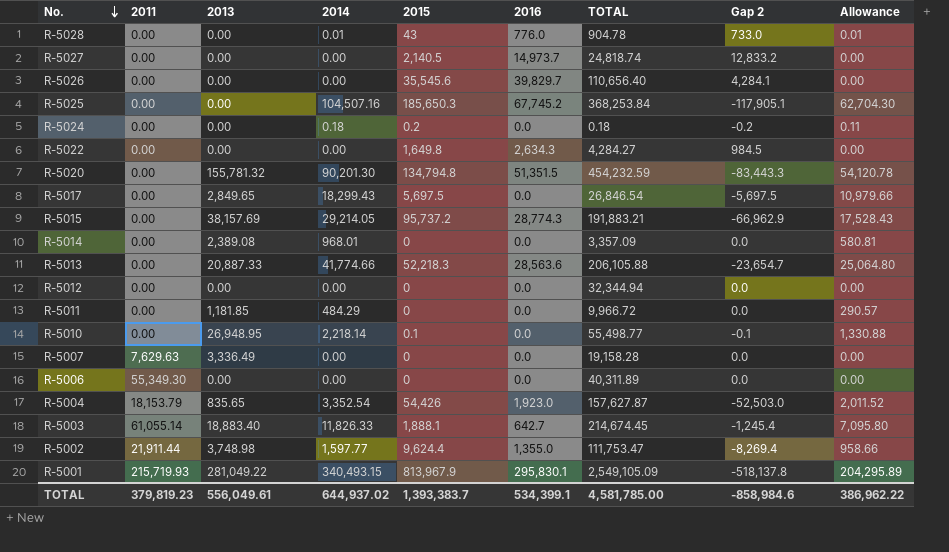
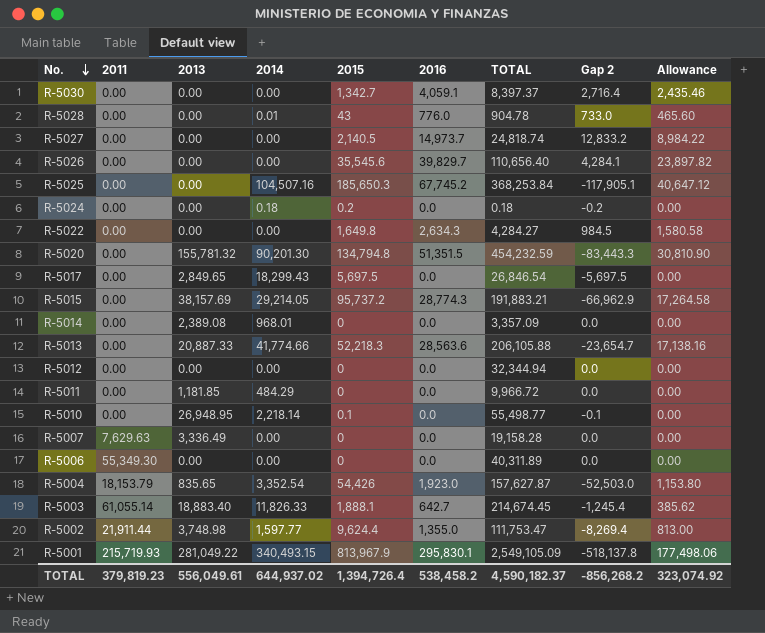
column Allowance | formula: [2014] * 0.6 -> [2016] * 0.6
row R-5030: none -> 0.00 | 0.00 | 0.00 | 1,342.7 | 4,059.1 | 8,397.37 | 2,716.4 | 2,435.46
TOTAL | 2015: 1,393,383.7 -> 1,394,726.4
TOTAL | 2016: 534,399.1 -> 538,458.2
TOTAL | TOTAL: 4,581,785.00 -> 4,590,182.37
TOTAL | Gap 2: -858,984.6 -> -856,268.2
TOTAL | Allowance: 386,962.22 -> 323,074.92

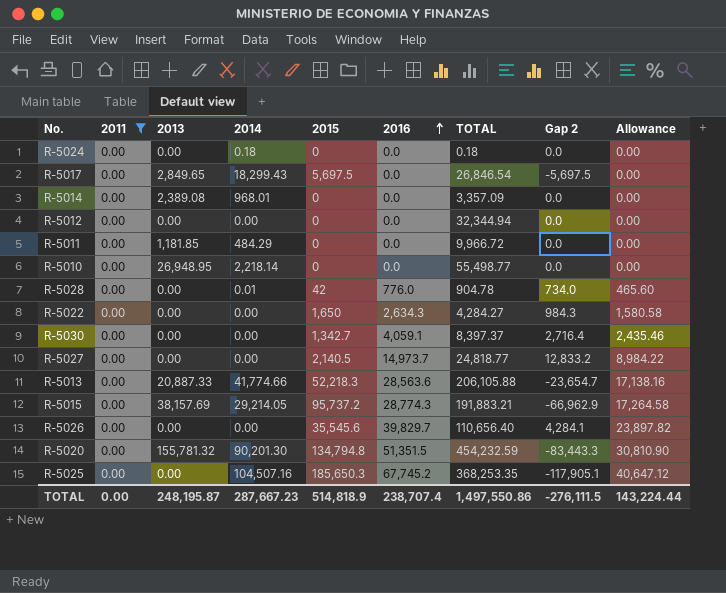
filter: none -> 2011 = 0.00
row order: No. descending -> 2016 ascending
R-5024 | 2015: 0.2 -> 0
R-5024 | Gap 2: -0.2 -> 0.0
R-5010 | 2015: 0.1 -> 0
R-5010 | Gap 2: -0.1 -> 0.0
R-5028 | 2015: 43 -> 42
R-5028 | Gap 2: 733.0 -> 734.0
R-5022 | 2015: 1,649.8 -> 1,650
R-5022 | Gap 2: 984.5 -> 984.3
R-5027 | TOTAL: 24,818.74 -> 24,818.77
R-5025 | TOTAL: 368,253.84 -> 368,253.35
TOTAL | 2011: 379,819.23 -> 0.00
TOTAL | 2013: 556,049.61 -> 248,195.87
TOTAL | 2014: 644,937.02 -> 287,667.23
TOTAL | 2015: 1,394,726.4 -> 514,818.9
TOTAL | 2016: 538,458.2 -> 238,707.4
TOTAL | TOTAL: 4,590,182.37 -> 1,497,550.86
TOTAL | Gap 2: -856,268.2 -> -276,111.5
TOTAL | Allowance: 323,074.92 -> 143,224.44

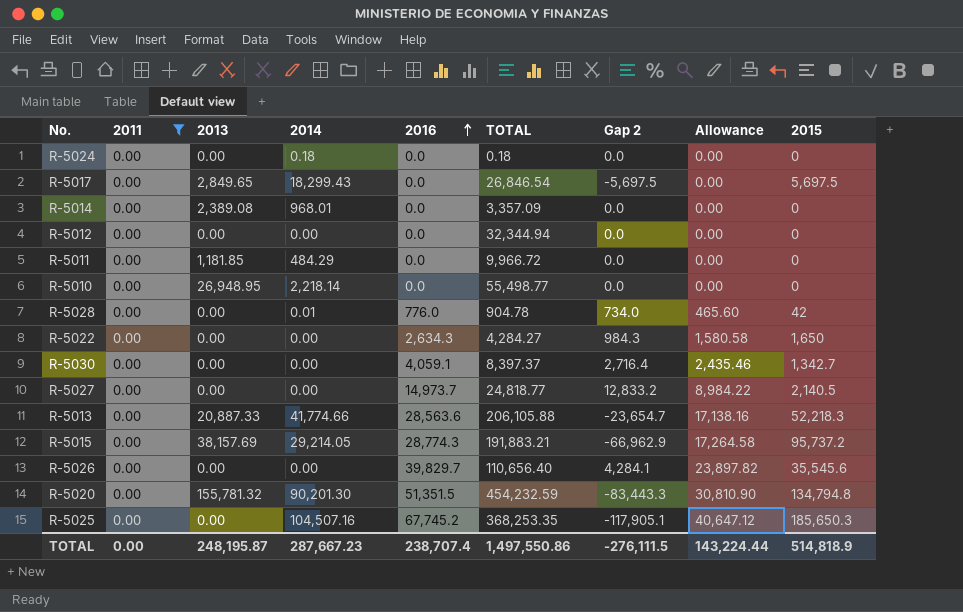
column 2015 | position: 5 -> 9

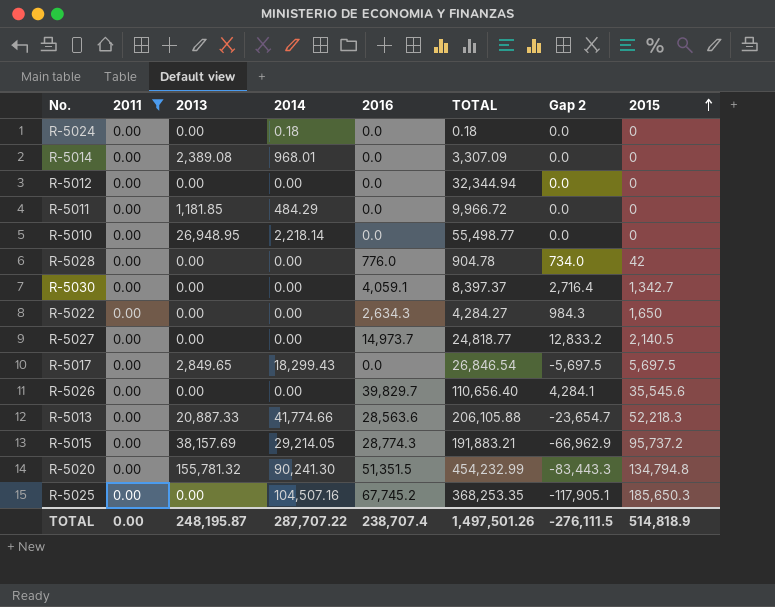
row order: 2016 ascending -> 2015 ascending
column Allowance | formula: [2016] * 0.6 -> none
R-5014 | TOTAL: 3,357.09 -> 3,307.09
R-5028 | 2014: 0.01 -> 0.00
R-5020 | 2014: 90,201.30 -> 90,241.30
R-5020 | TOTAL: 454,232.59 -> 454,232.99
TOTAL | 2014: 287,667.23 -> 287,707.22
TOTAL | TOTAL: 1,497,550.86 -> 1,497,501.26

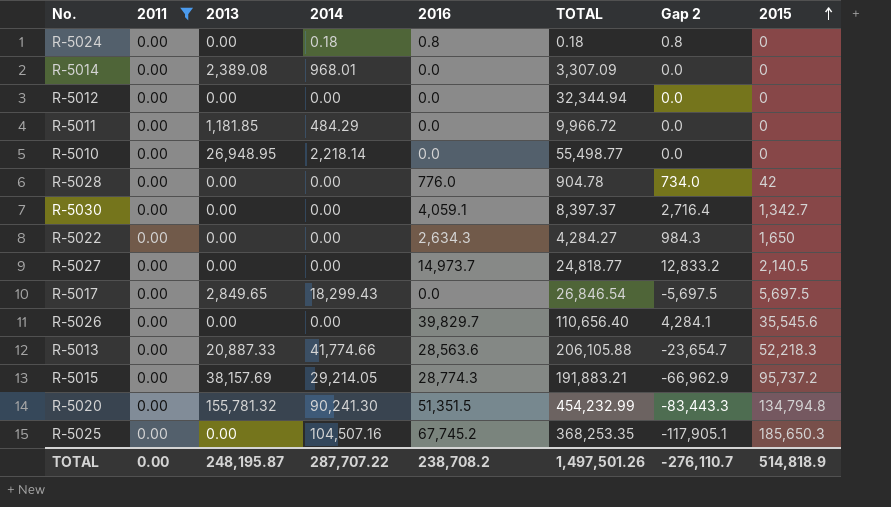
R-5024 | 2016: 0.0 -> 0.8
R-5024 | Gap 2: 0.0 -> 0.8
TOTAL | 2016: 238,707.4 -> 238,708.2
TOTAL | Gap 2: -276,111.5 -> -276,110.7

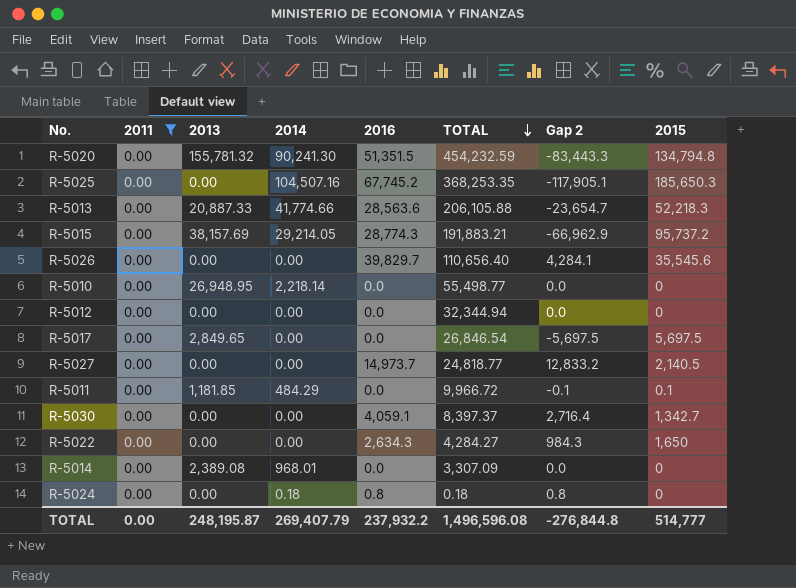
row order: 2015 ascending -> TOTAL descending
row R-5028: 0.00 | 0.00 | 0.00 | 776.0 | 904.78 | 734.0 | 42 -> none
R-5020 | TOTAL: 454,232.99 -> 454,232.59
R-5017 | 2014: 18,299.43 -> 0.00
R-5011 | Gap 2: 0.0 -> -0.1
R-5011 | 2015: 0 -> 0.1
TOTAL | 2014: 287,707.22 -> 269,407.79
TOTAL | 2016: 238,708.2 -> 237,932.2
TOTAL | TOTAL: 1,497,501.26 -> 1,496,596.08
TOTAL | Gap 2: -276,110.7 -> -276,844.8
TOTAL | 2015: 514,818.9 -> 514,777

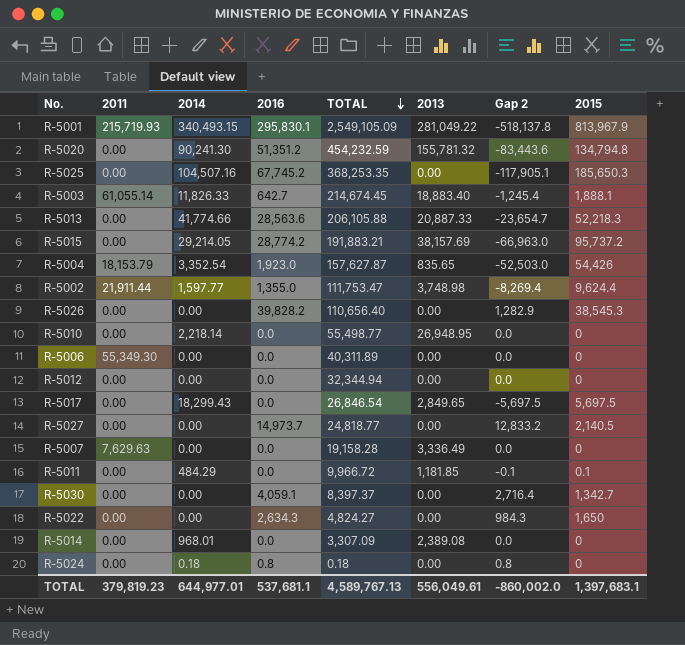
filter: 2011 = 0.00 -> none
column 2013 | position: 3 -> 6
R-5020 | 2016: 51,351.5 -> 51,351.2
R-5020 | Gap 2: -83,443.3 -> -83,443.6
R-5015 | 2016: 28,774.3 -> 28,774.2
R-5015 | Gap 2: -66,962.9 -> -66,963.0
R-5026 | 2016: 39,829.7 -> 39,828.2
R-5026 | Gap 2: 4,284.1 -> 1,282.9
R-5026 | 2015: 35,545.6 -> 38,545.3
R-5017 | 2014: 0.00 -> 18,299.43
R-5022 | TOTAL: 4,284.27 -> 4,824.27
TOTAL | 2011: 0.00 -> 379,819.23
TOTAL | 2014: 269,407.79 -> 644,977.01
TOTAL | 2016: 237,932.2 -> 537,681.1
TOTAL | TOTAL: 1,496,596.08 -> 4,589,767.13
TOTAL | 2013: 248,195.87 -> 556,049.61
TOTAL | Gap 2: -276,844.8 -> -860,002.0
TOTAL | 2015: 514,777 -> 1,397,683.1

